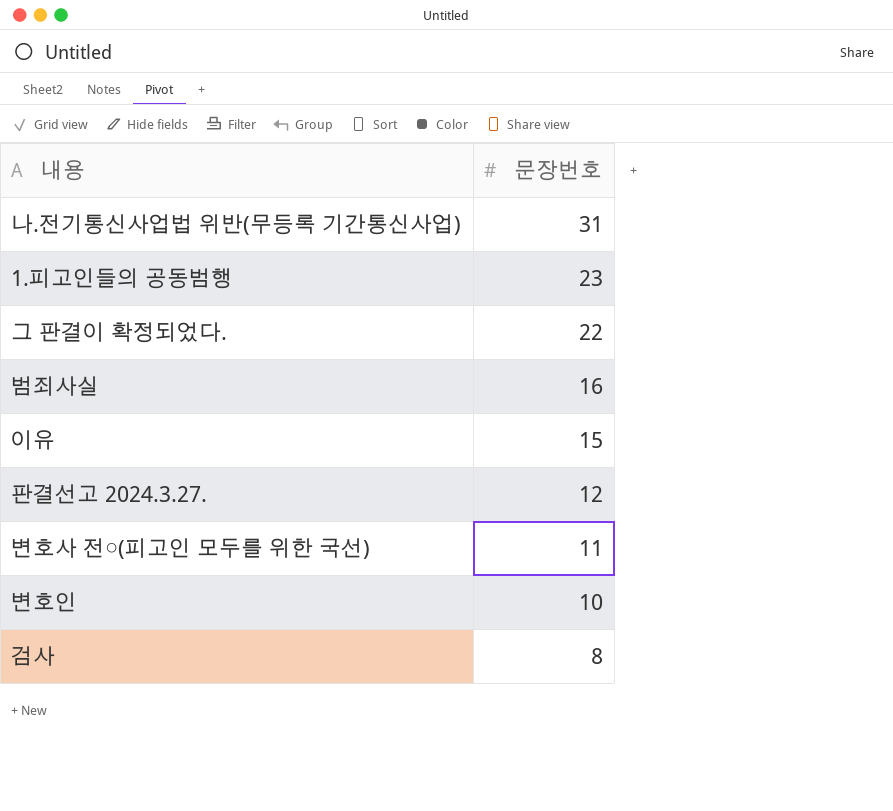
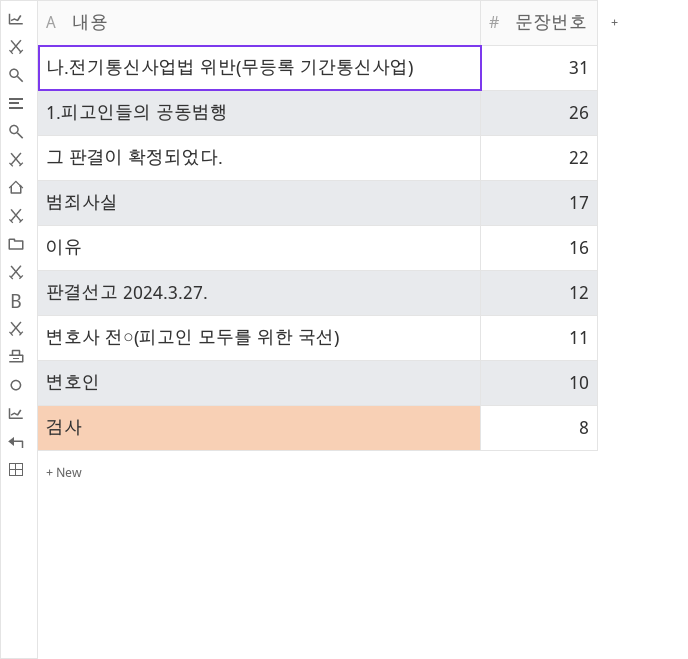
1.피고인들의 공동범행 | 문장번호: 23 -> 26
범죄사실 | 문장번호: 16 -> 17
이유 | 문장번호: 15 -> 16

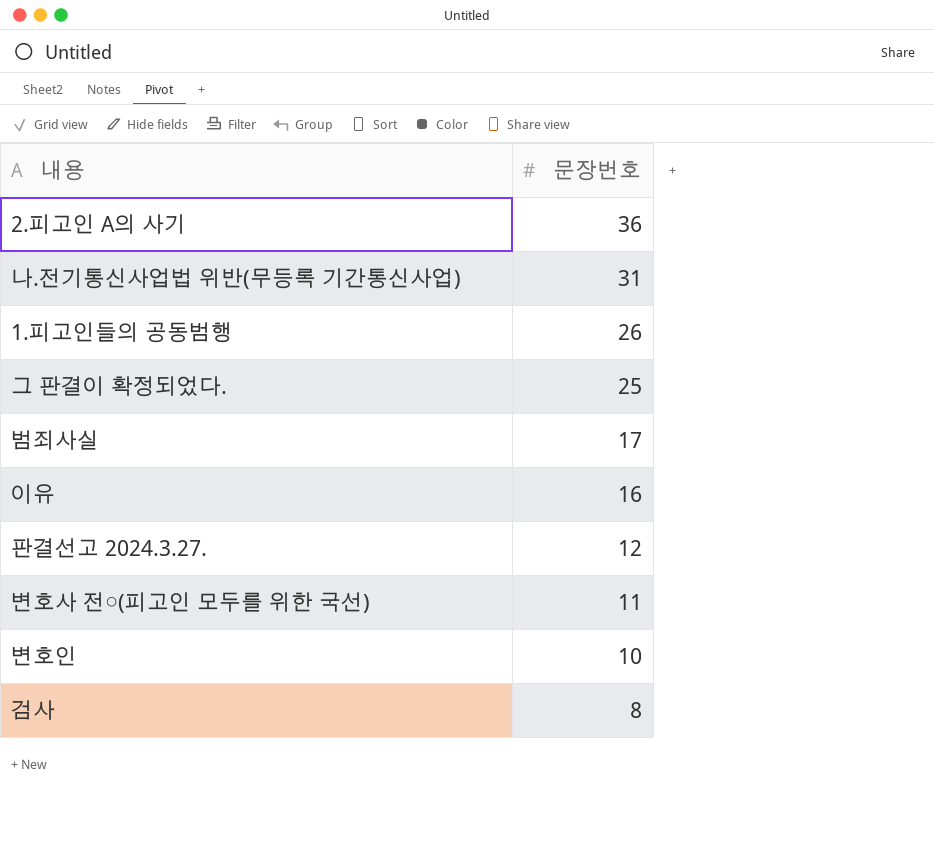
row 2.피고인 A의 사기: none -> 36
그 판결이 확정되었다. | 문장번호: 22 -> 25

